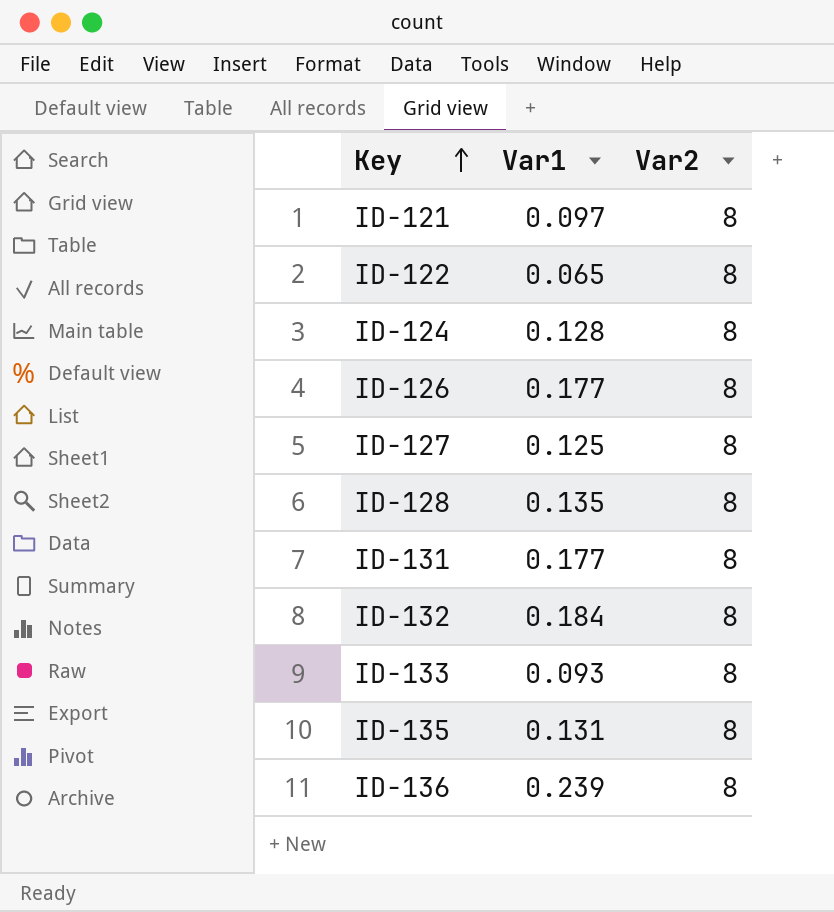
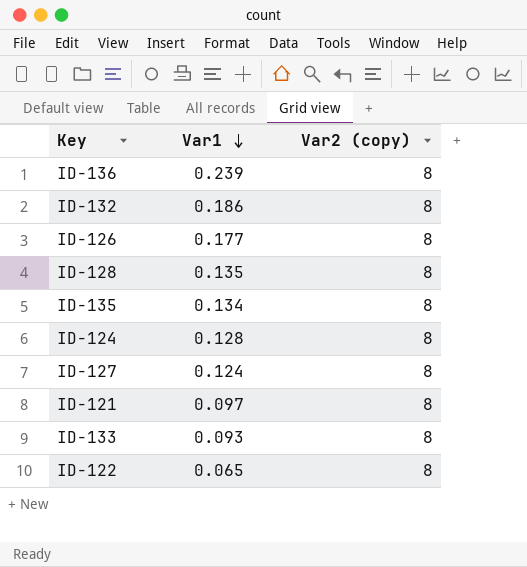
row order: Key ascending -> Var1 descending
column name: Var2 -> Var2 (copy)
row ID-131: 0.177 | 8 -> none
ID-132 | Var1: 0.184 -> 0.186
ID-135 | Var1: 0.131 -> 0.134
ID-127 | Var1: 0.125 -> 0.124

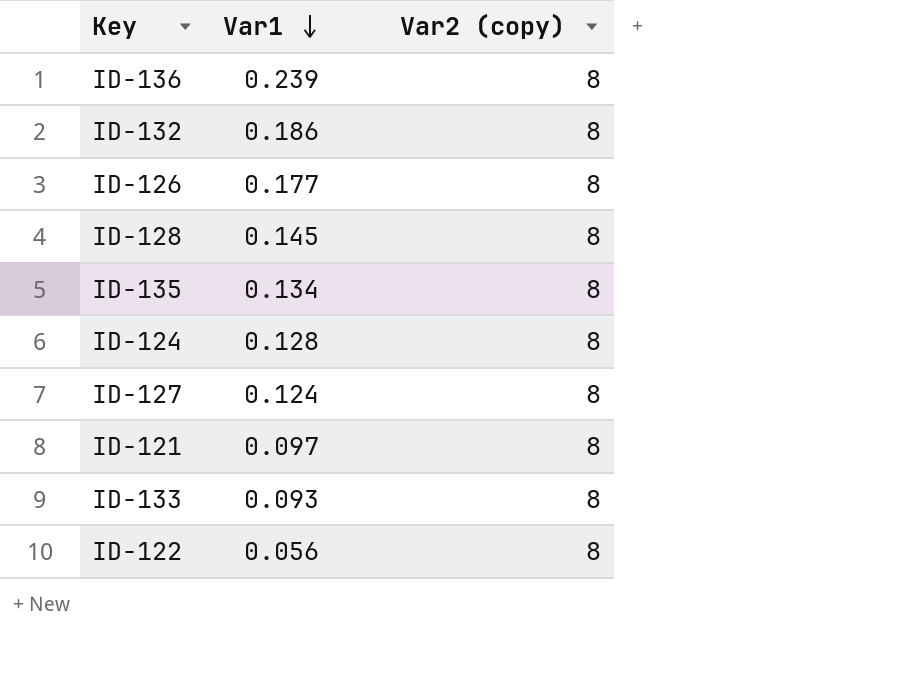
ID-128 | Var1: 0.135 -> 0.145
ID-122 | Var1: 0.065 -> 0.056

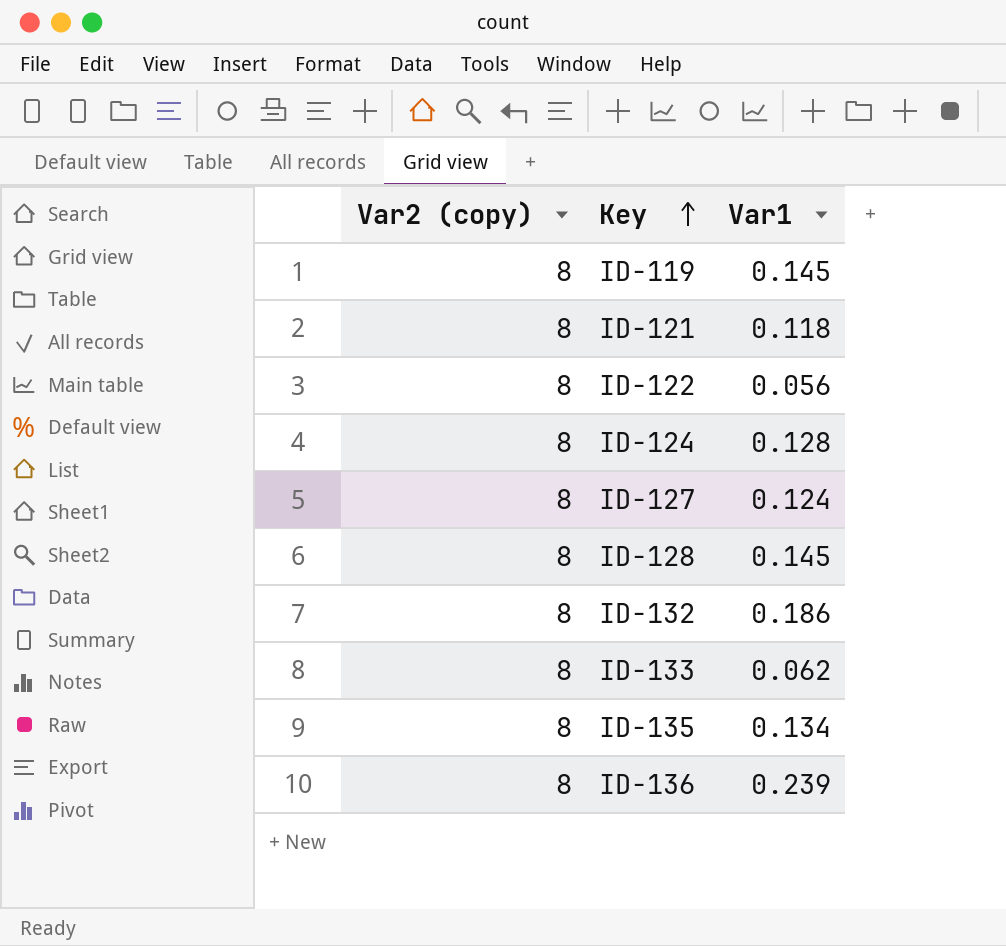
row order: Var1 descending -> Key ascending
column Var2 (copy) | position: 3 -> 1
row ID-126: 0.177 | 8 -> none
row ID-119: none -> 8 | 0.145
ID-121 | Var1: 0.097 -> 0.118
ID-133 | Var1: 0.093 -> 0.062

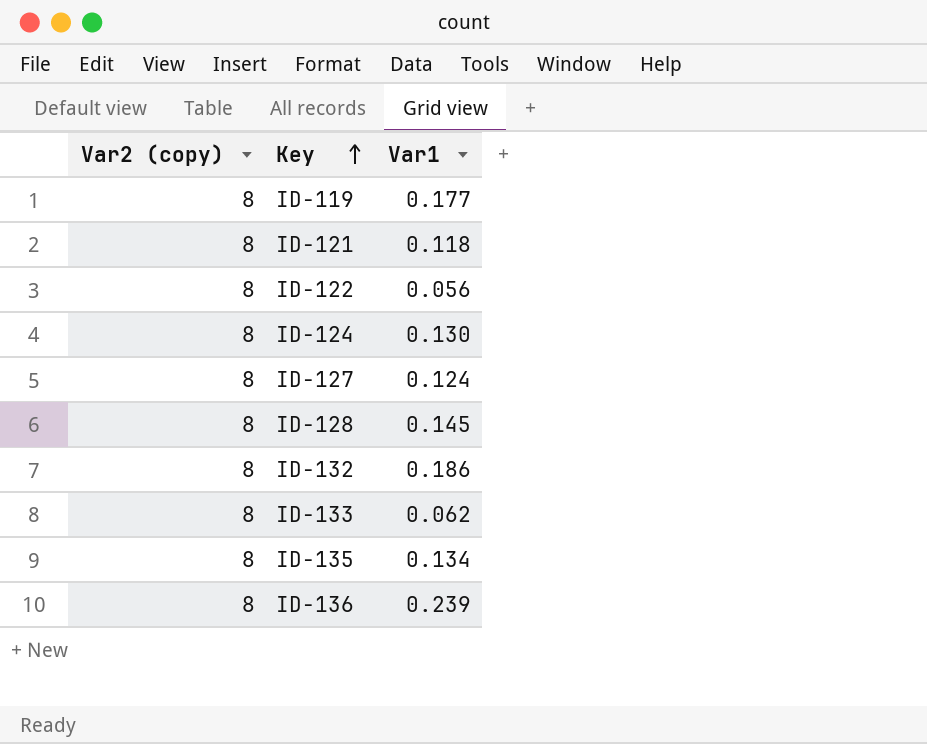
ID-119 | Var1: 0.145 -> 0.177
ID-124 | Var1: 0.128 -> 0.130

